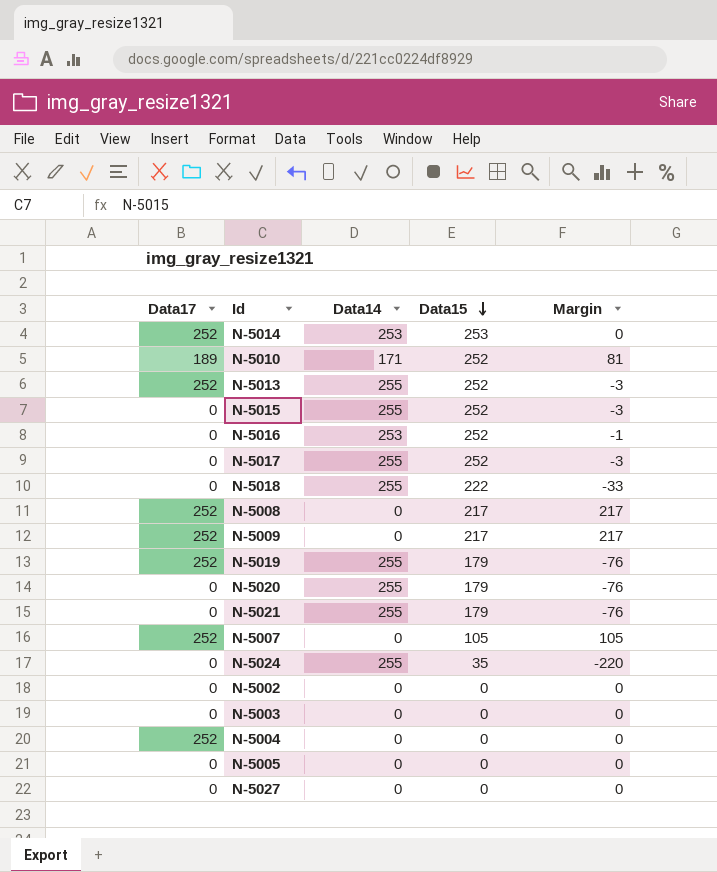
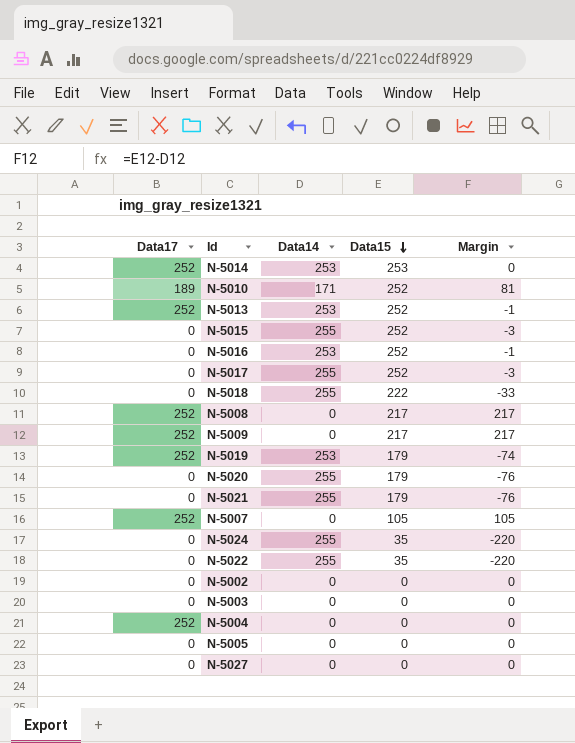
N-5013 | Data14: 255 -> 253
N-5013 | Margin: -3 -> -1
N-5019 | Data14: 255 -> 253
N-5019 | Margin: -76 -> -74
row N-5022: none -> 0 | 255 | 35 | -220

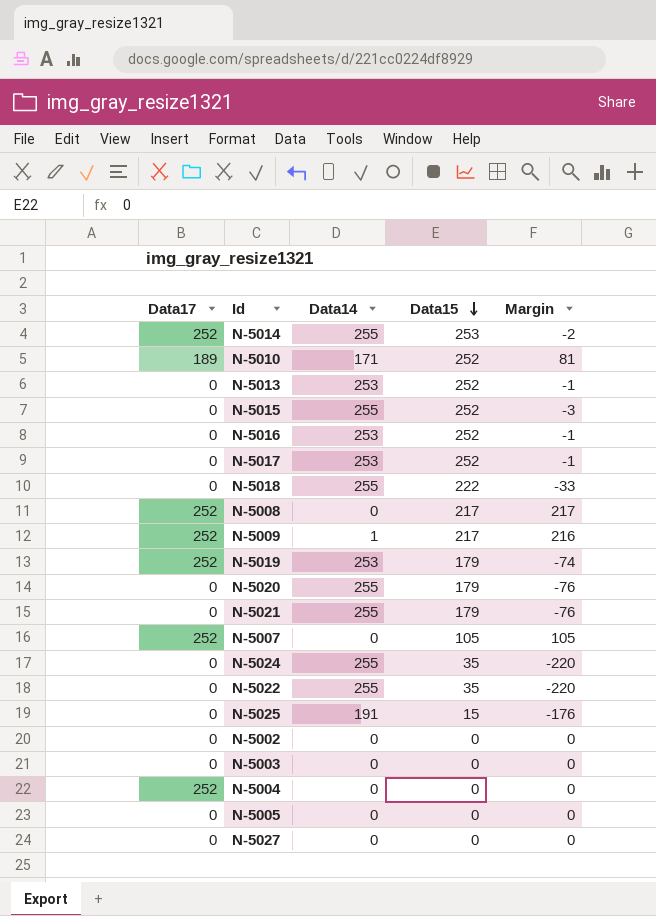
N-5014 | Data14: 253 -> 255
N-5014 | Margin: 0 -> -2
N-5013 | Data17: 252 -> 0
N-5017 | Data14: 255 -> 253
N-5017 | Margin: -3 -> -1
N-5009 | Data14: 0 -> 1
N-5009 | Margin: 217 -> 216
row N-5025: none -> 0 | 191 | 15 | -176

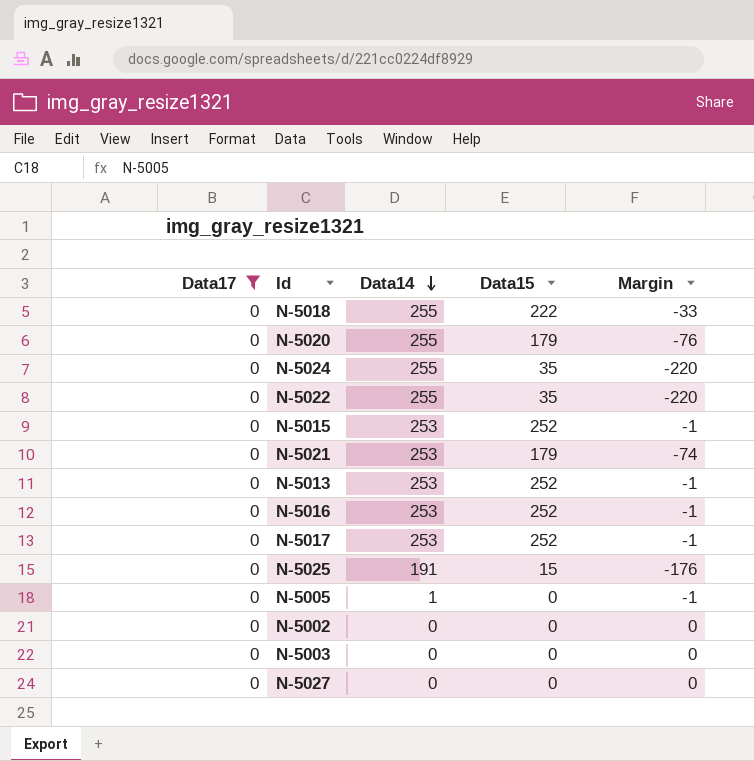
filter: none -> Data17 = 0
row order: Data15 descending -> Data14 descending
N-5015 | Data14: 255 -> 253
N-5015 | Margin: -3 -> -1
N-5021 | Data14: 255 -> 253
N-5021 | Margin: -76 -> -74
N-5005 | Data14: 0 -> 1
N-5005 | Margin: 0 -> -1

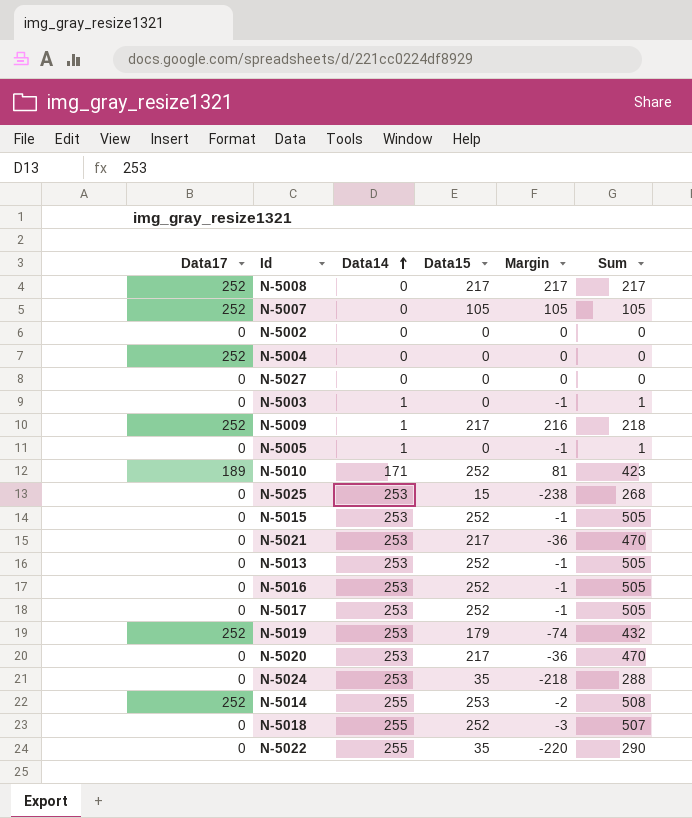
filter: Data17 = 0 -> none
row order: Data14 descending -> Data14 ascending
column Sum | formula: none -> [Data14] + [Data15]
N-5003 | Data14: 0 -> 1
N-5003 | Margin: 0 -> -1
N-5025 | Data14: 191 -> 253
N-5025 | Margin: -176 -> -238
N-5021 | Data15: 179 -> 217
N-5021 | Margin: -74 -> -36
N-5020 | Data14: 255 -> 253
N-5020 | Data15: 179 -> 217
N-5020 | Margin: -76 -> -36
N-5024 | Data14: 255 -> 253
N-5024 | Margin: -220 -> -218
N-5018 | Data15: 222 -> 252
N-5018 | Margin: -33 -> -3

